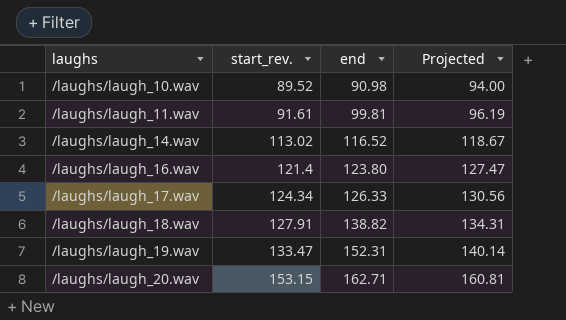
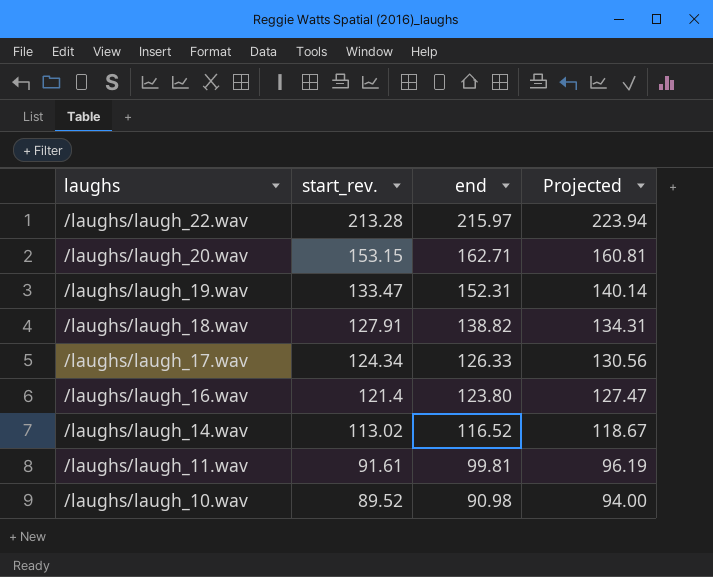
row order: laughs ascending -> laughs descending
row /laughs/laugh_22.wav: none -> 213.28 | 215.97 | 223.94

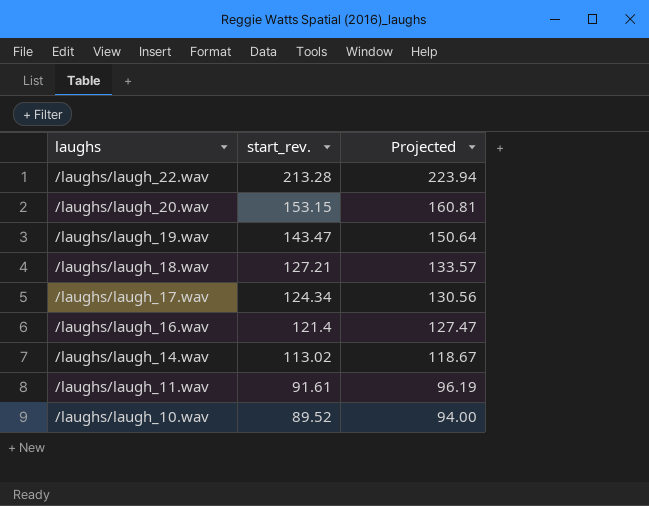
column end | position: 3 -> none
/laughs/laugh_19.wav | start_rev.: 133.47 -> 143.47
/laughs/laugh_19.wav | Projected: 140.14 -> 150.64
/laughs/laugh_18.wav | start_rev.: 127.91 -> 127.21
/laughs/laugh_18.wav | Projected: 134.31 -> 133.57

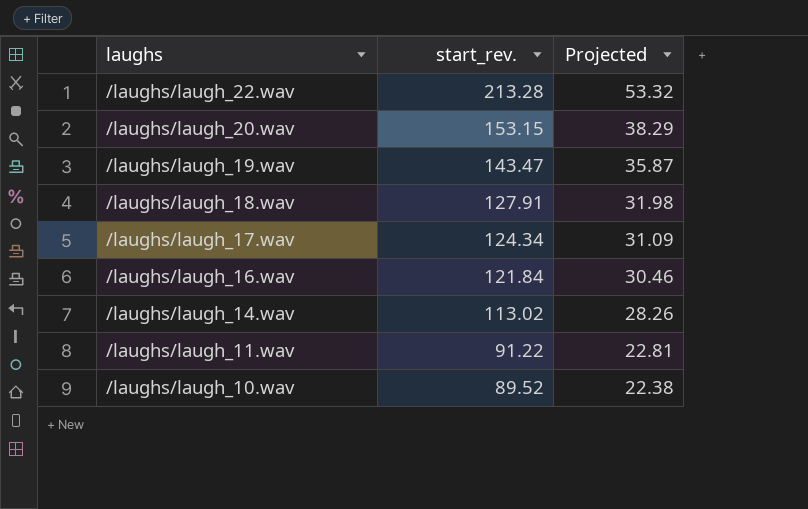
column Projected | formula: [start_rev.] * 1.05 -> [start_rev.] * 0.25
/laughs/laugh_18.wav | start_rev.: 127.21 -> 127.91
/laughs/laugh_16.wav | start_rev.: 121.4 -> 121.84
/laughs/laugh_11.wav | start_rev.: 91.61 -> 91.22

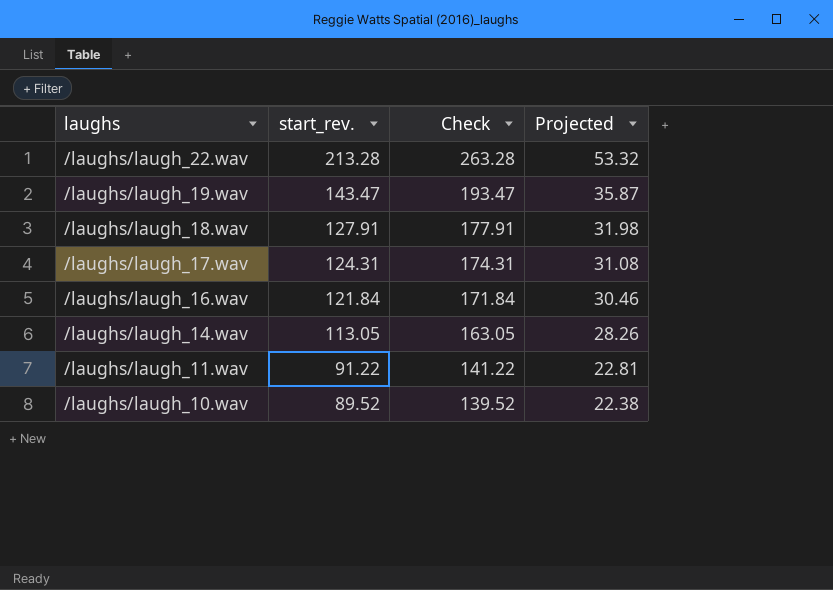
column Check | formula: none -> [start_rev.] + 50
row /laughs/laugh_20.wav: 153.15 | 38.29 -> none
/laughs/laugh_17.wav | start_rev.: 124.34 -> 124.31
/laughs/laugh_17.wav | Projected: 31.09 -> 31.08
/laughs/laugh_14.wav | start_rev.: 113.02 -> 113.05

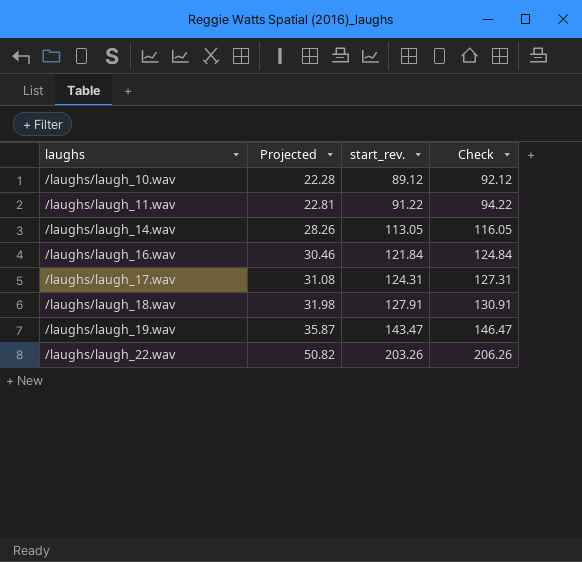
row order: laughs descending -> laughs ascending
column Projected | position: 4 -> 2
column Check | formula: [start_rev.] + 50 -> [start_rev.] + 3
/laughs/laugh_10.wav | Projected: 22.38 -> 22.28
/laughs/laugh_10.wav | start_rev.: 89.52 -> 89.12
/laughs/laugh_22.wav | Projected: 53.32 -> 50.82
/laughs/laugh_22.wav | start_rev.: 213.28 -> 203.26

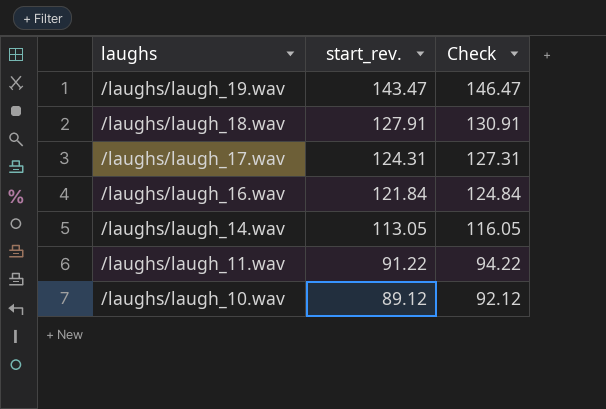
row order: laughs ascending -> laughs descending
column Projected | formula: [start_rev.] * 0.25 -> none
row /laughs/laugh_22.wav: 50.82 | 203.26 | 206.26 -> none

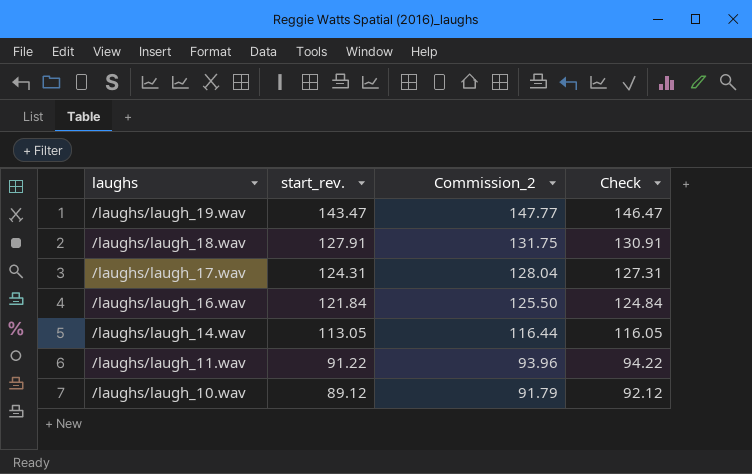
column Commission_2 | formula: none -> [start_rev.] * 1.03

